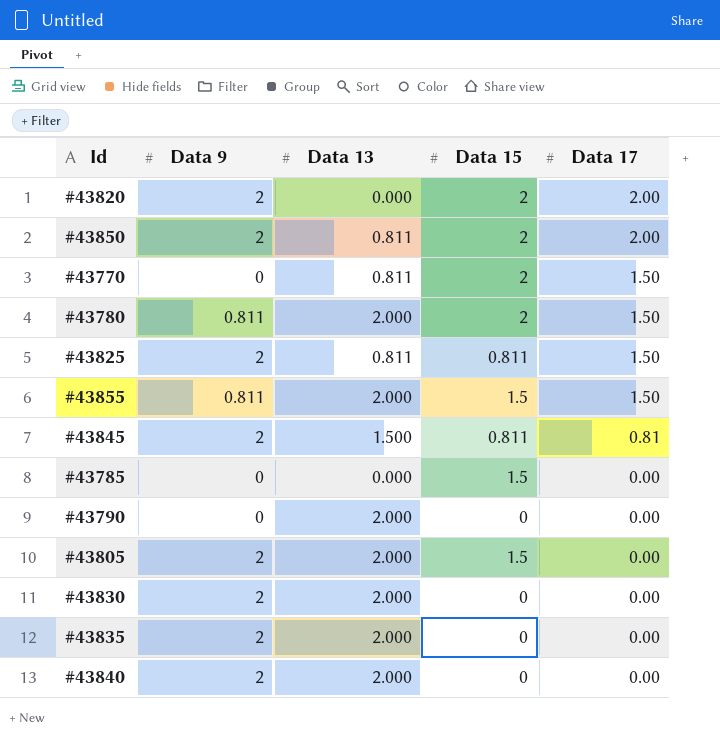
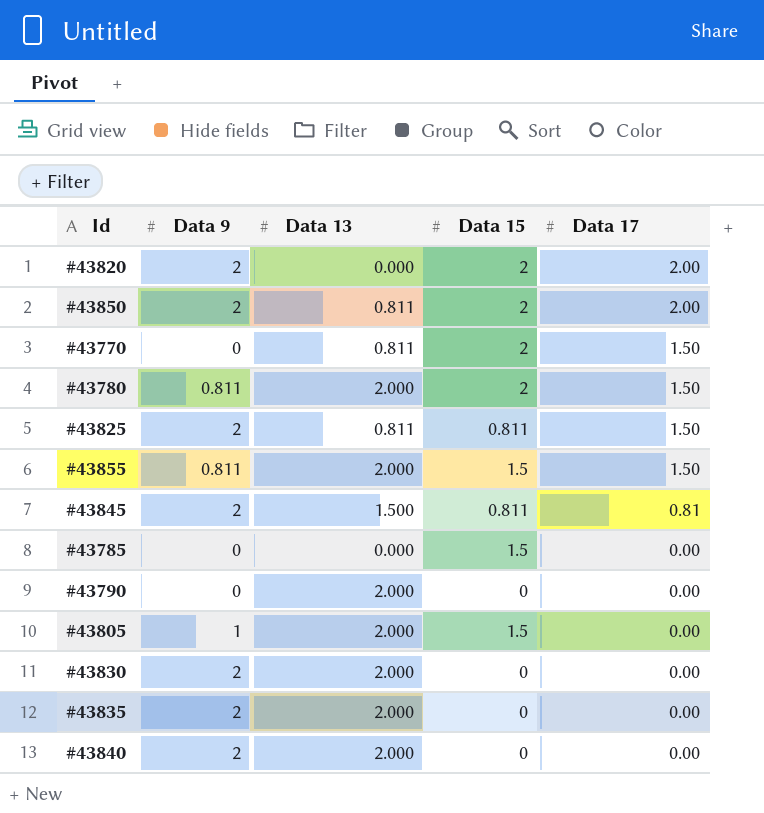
#43805 | Data 9: 2 -> 1

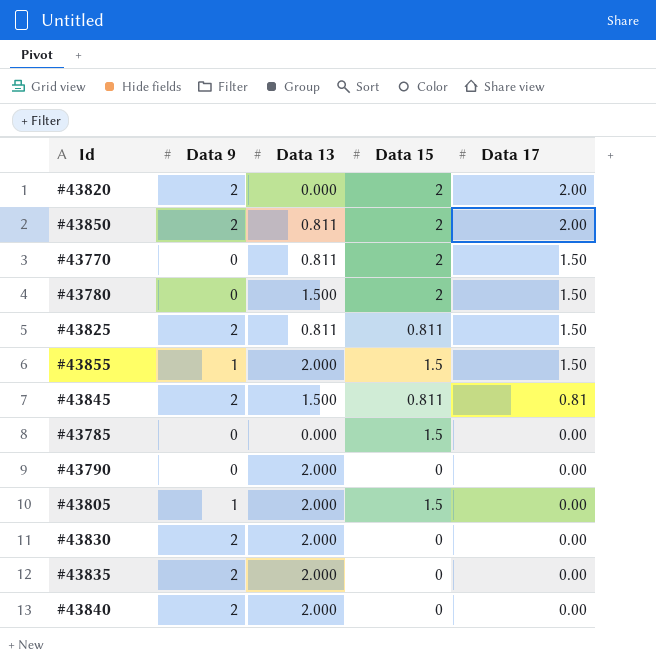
#43780 | Data 9: 0.811 -> 0
#43780 | Data 13: 2.000 -> 1.500
#43855 | Data 9: 0.811 -> 1

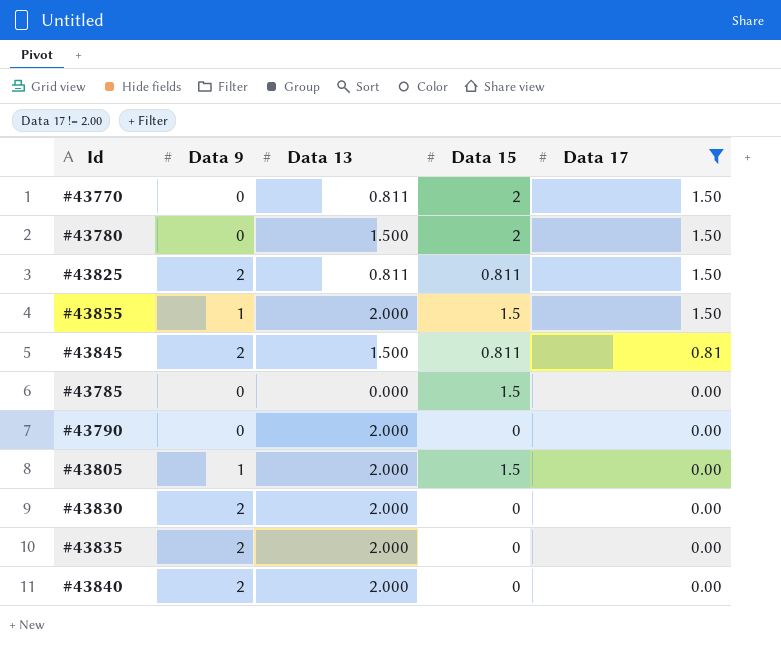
filter: none -> Data 17 != 2.00

